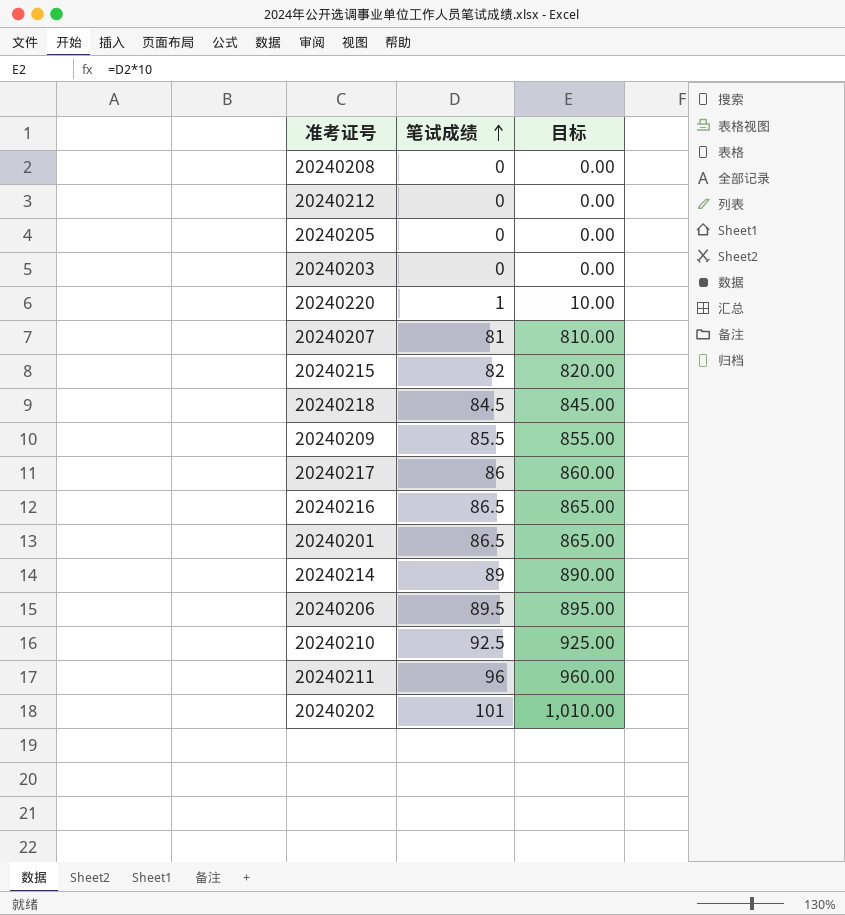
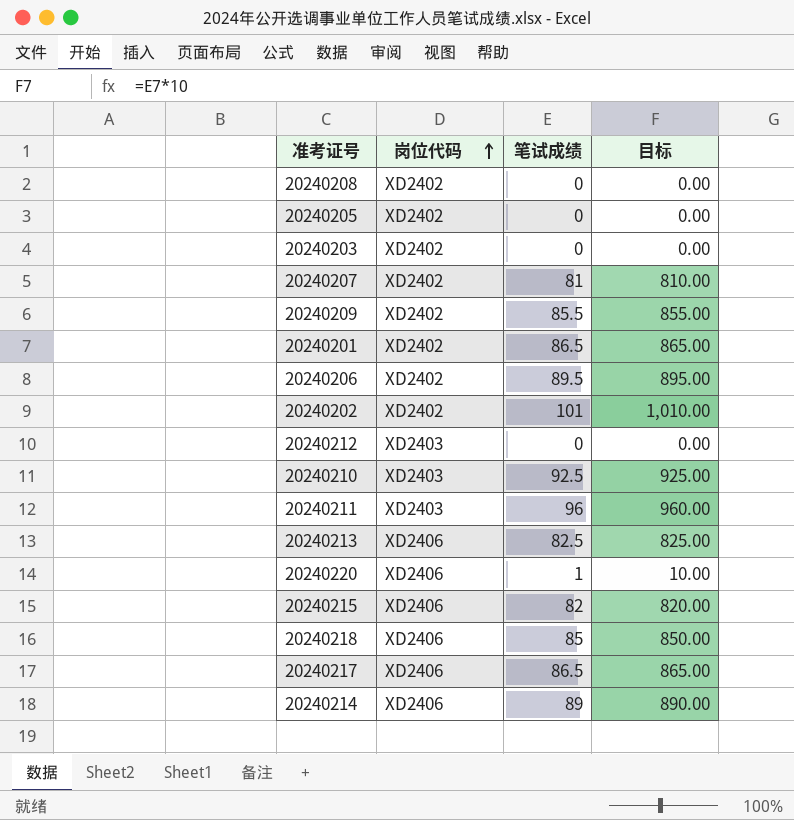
row order: 笔试成绩 ascending -> 岗位代码 ascending
column 岗位代码 | position: none -> 2
row 20240216: 86.5 | 865.00 -> none
row 20240213: none -> XD2406 | 82.5 | 825.00
20240218 | 笔试成绩: 84.5 -> 85
20240218 | 目标: 845.00 -> 850.00
20240217 | 笔试成绩: 86 -> 86.5
20240217 | 目标: 860.00 -> 865.00

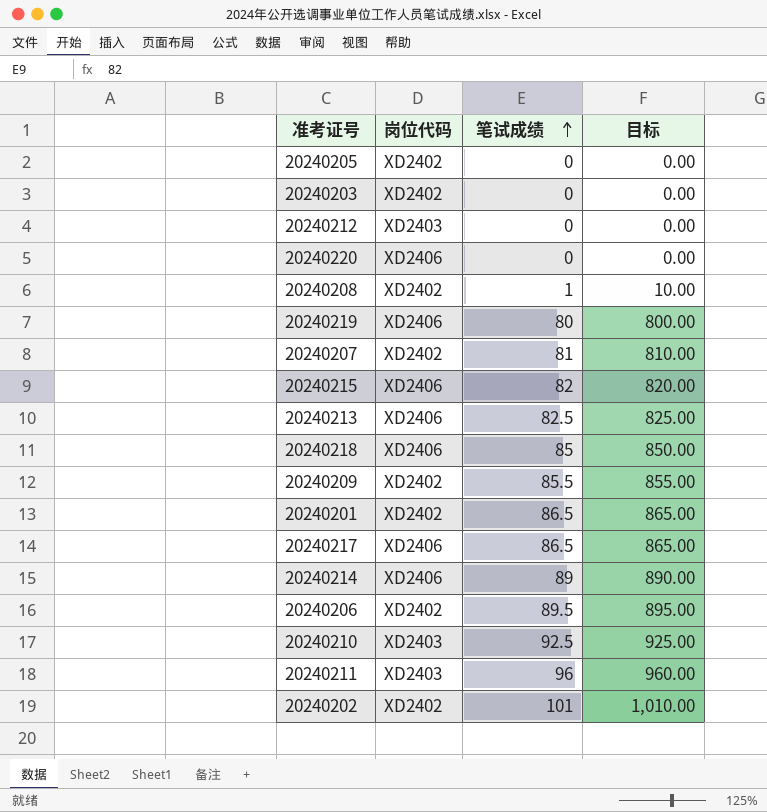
row order: 岗位代码 ascending -> 笔试成绩 ascending
20240220 | 笔试成绩: 1 -> 0
20240220 | 目标: 10.00 -> 0.00
20240208 | 笔试成绩: 0 -> 1
20240208 | 目标: 0.00 -> 10.00
row 20240219: none -> XD2406 | 80 | 800.00

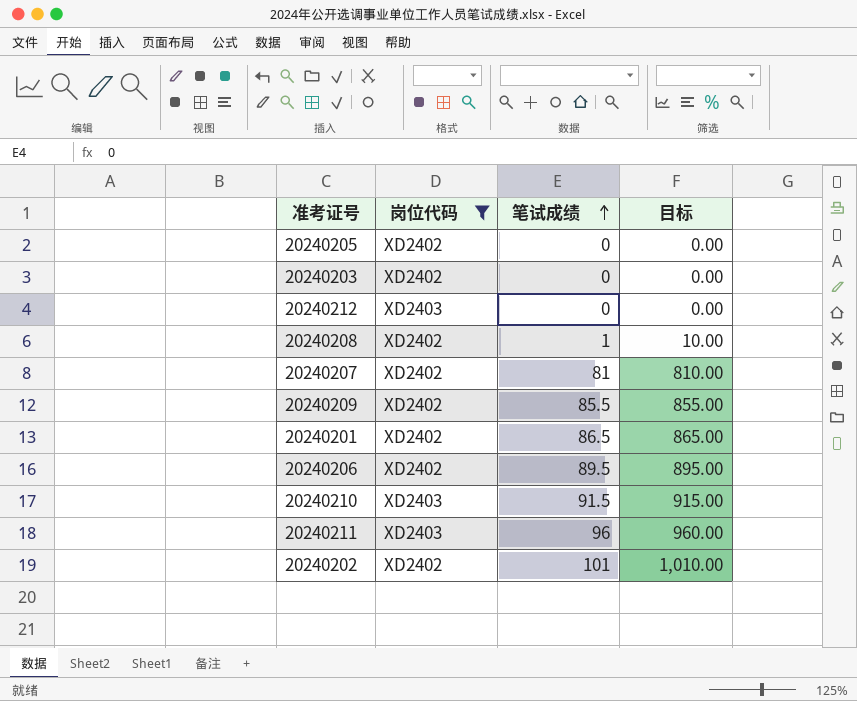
filter: none -> 岗位代码 != XD2406
20240210 | 笔试成绩: 92.5 -> 91.5
20240210 | 目标: 925.00 -> 915.00

